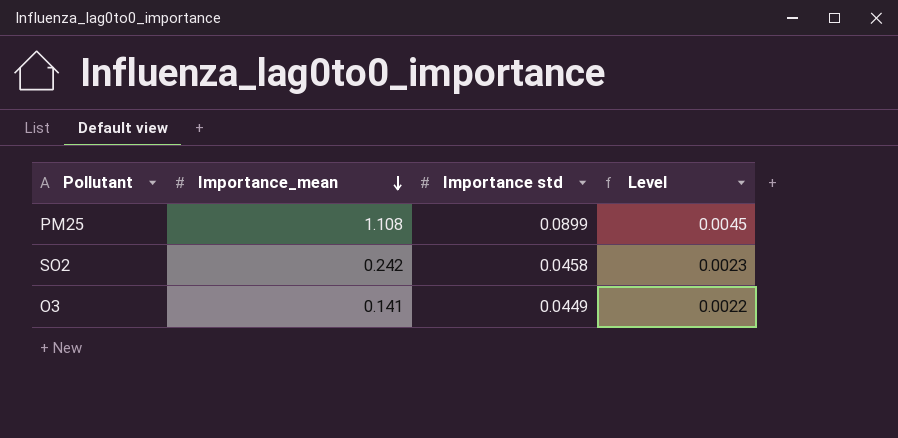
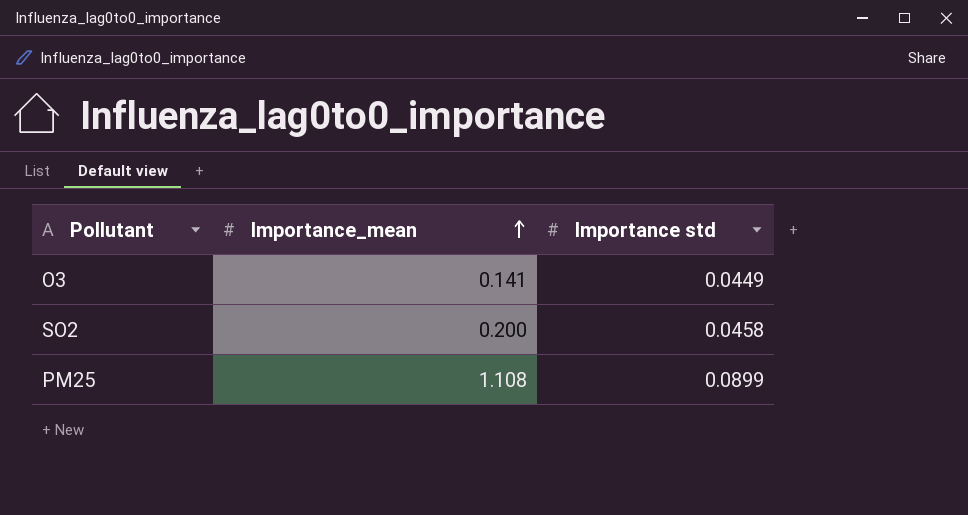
row order: Importance_mean descending -> Importance_mean ascending
column Level | formula: [Importance std] * 0.05 -> none
SO2 | Importance_mean: 0.242 -> 0.200

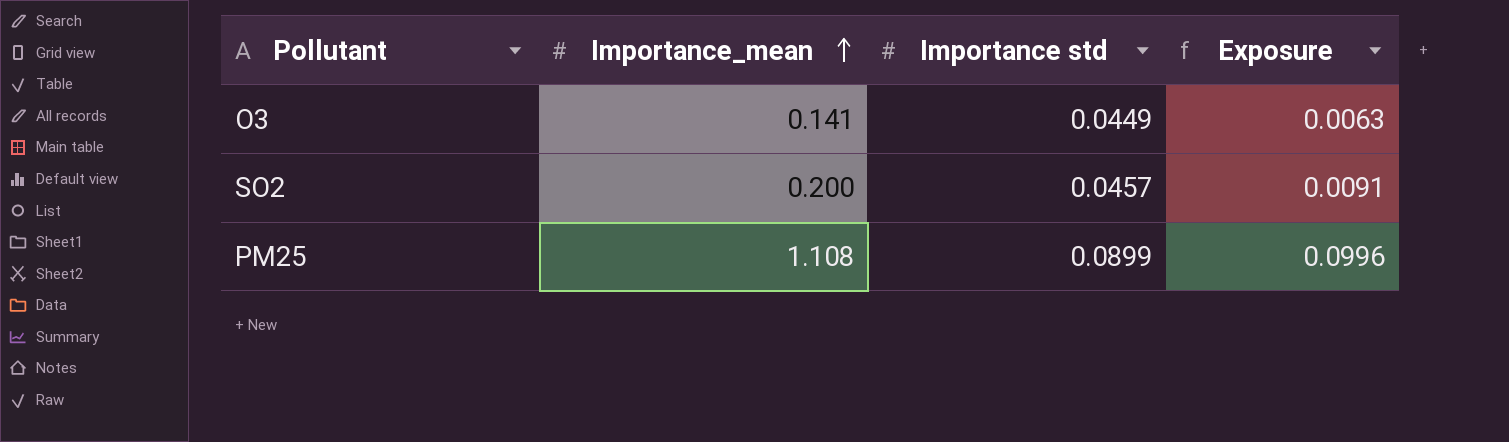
column Exposure | formula: none -> [Importance_mean] * [Importance std]
SO2 | Importance std: 0.0458 -> 0.0457

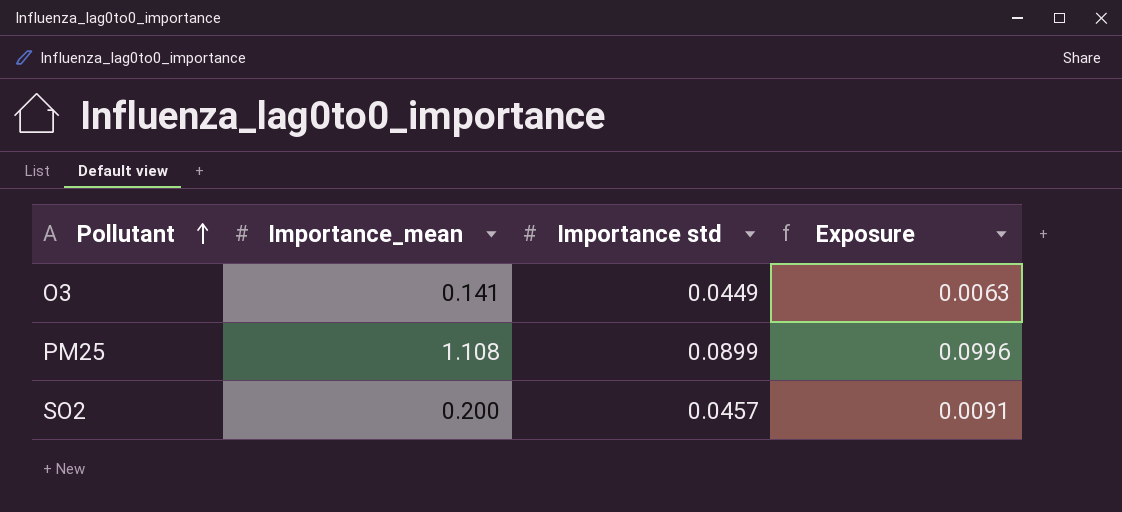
row order: Importance_mean ascending -> Pollutant ascending

